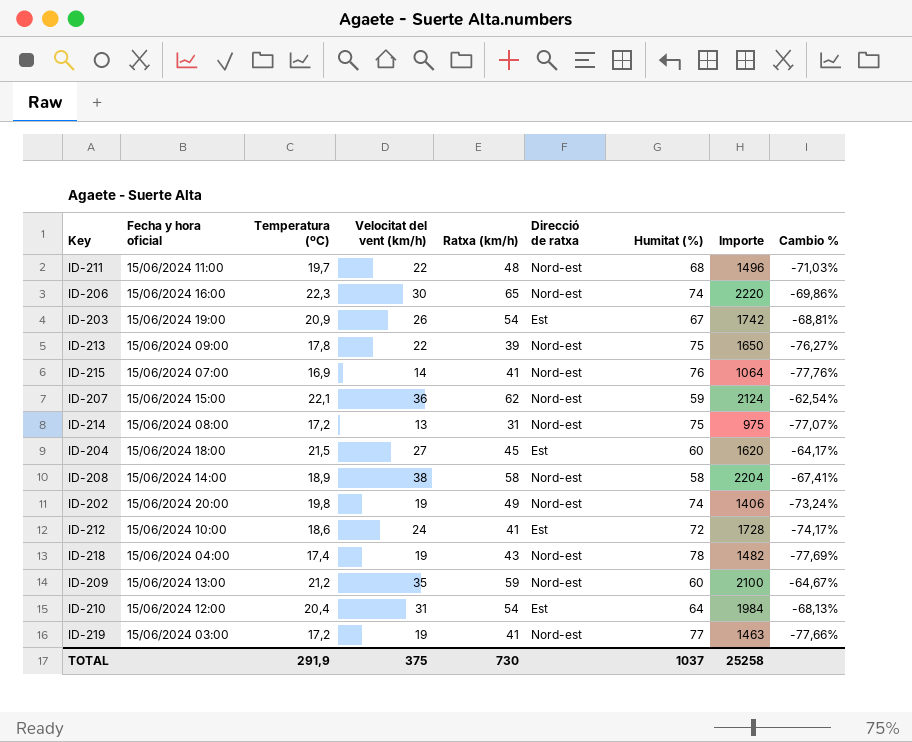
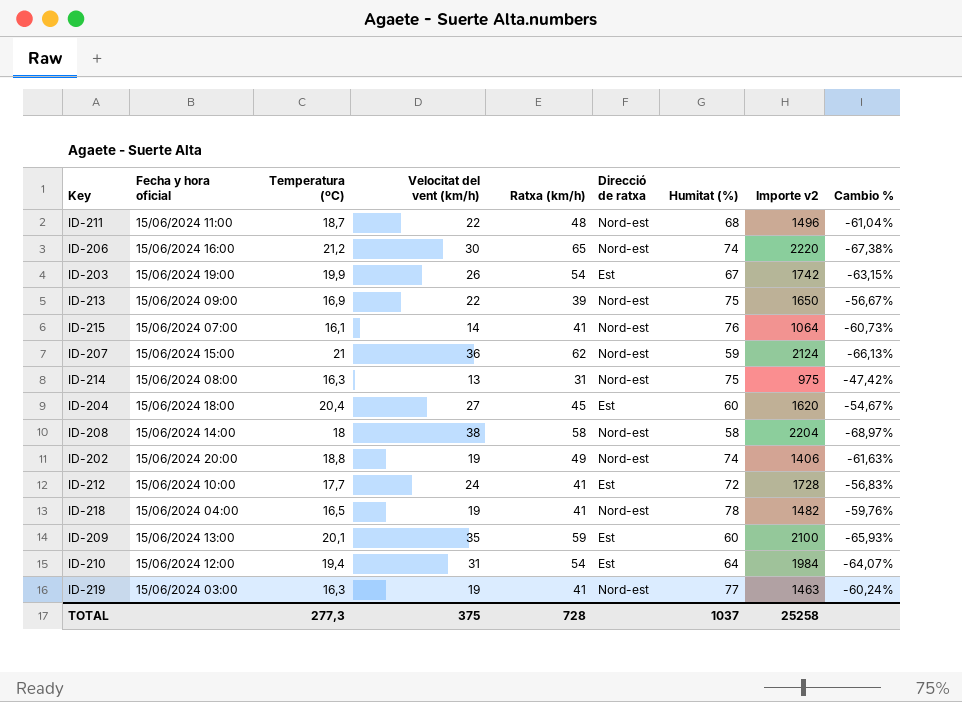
column name: Importe -> Importe v2
column Cambio % | formula: ([Temperatura (ºC)] - [Humitat (%)]) / [Humitat (%)] -> ([Temperatura (ºC)] - [Ratxa (km/h)]) / [Ratxa (km/h)]
ID-211 | Temperatura (ºC): 19,7 -> 18,7
ID-206 | Temperatura (ºC): 22,3 -> 21,2
ID-203 | Temperatura (ºC): 20,9 -> 19,9
ID-213 | Temperatura (ºC): 17,8 -> 16,9
ID-215 | Temperatura (ºC): 16,9 -> 16,1
ID-207 | Temperatura (ºC): 22,1 -> 21
ID-214 | Temperatura (ºC): 17,2 -> 16,3
ID-204 | Temperatura (ºC): 21,5 -> 20,4
ID-208 | Temperatura (ºC): 18,9 -> 18
ID-202 | Temperatura (ºC): 19,8 -> 18,8
ID-212 | Temperatura (ºC): 18,6 -> 17,7
ID-218 | Temperatura (ºC): 17,4 -> 16,5
ID-218 | Ratxa (km/h): 43 -> 41
ID-209 | Temperatura (ºC): 21,2 -> 20,1
ID-209 | Direcció de ratxa: Nord-est -> Est
ID-210 | Temperatura (ºC): 20,4 -> 19,4
ID-219 | Temperatura (ºC): 17,2 -> 16,3
TOTAL | Temperatura (ºC): 291,9 -> 277,3
TOTAL | Ratxa (km/h): 730 -> 728

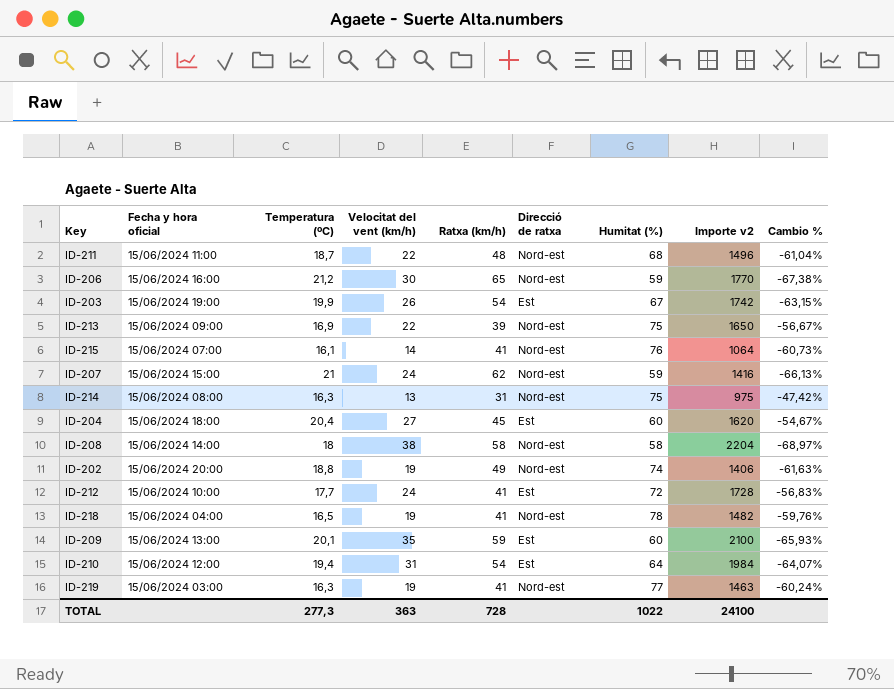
ID-206 | Humitat (%): 74 -> 59
ID-206 | Importe v2: 2220 -> 1770
ID-207 | Velocitat del vent (km/h): 36 -> 24
ID-207 | Importe v2: 2124 -> 1416
TOTAL | Velocitat del vent (km/h): 375 -> 363
TOTAL | Humitat (%): 1037 -> 1022
TOTAL | Importe v2: 25258 -> 24100

